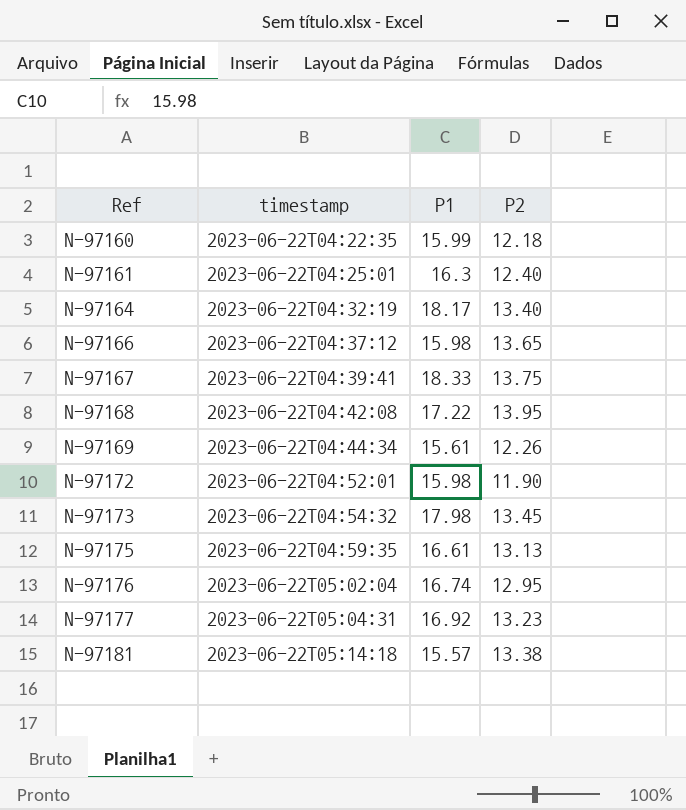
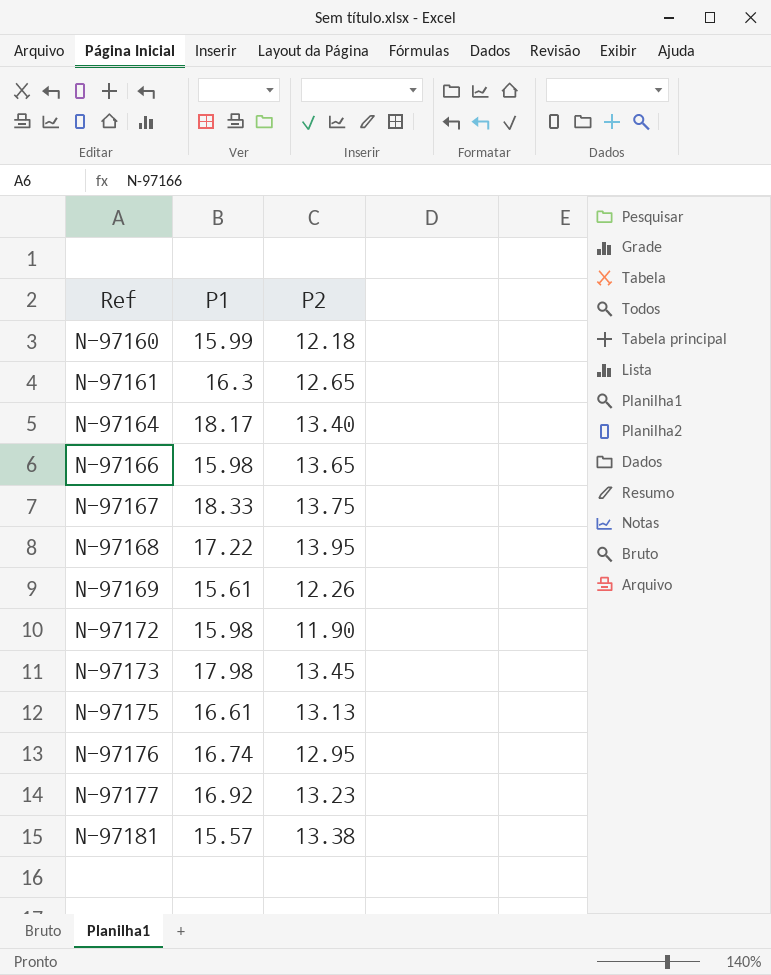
column timestamp | position: 2 -> none
N-97161 | P2: 12.40 -> 12.65

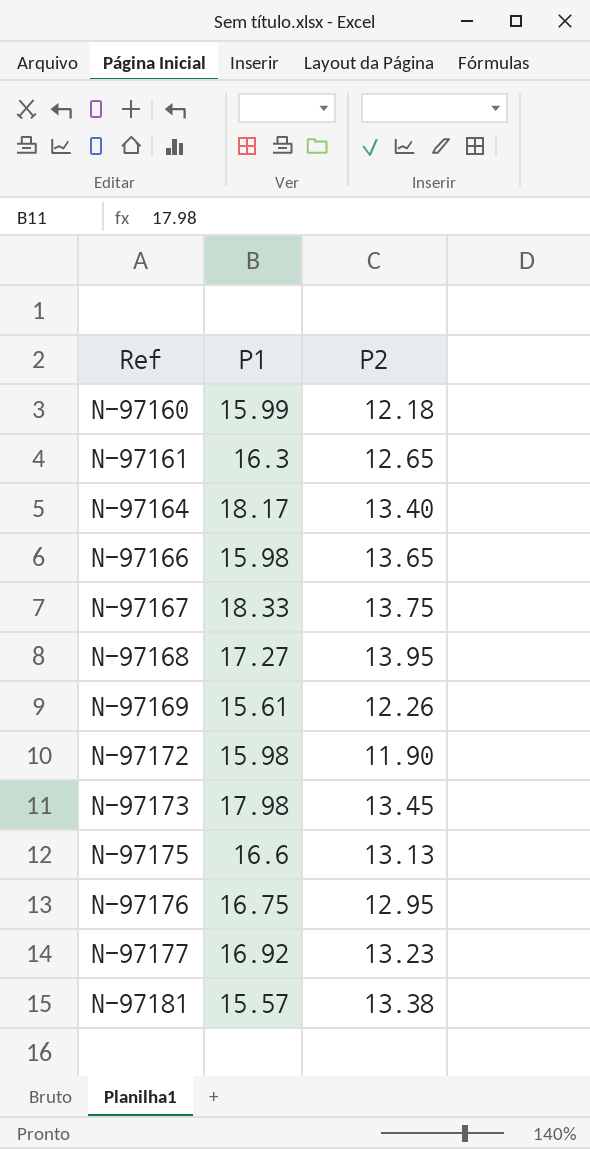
N-97168 | P1: 17.22 -> 17.27
N-97175 | P1: 16.61 -> 16.6
N-97176 | P1: 16.74 -> 16.75

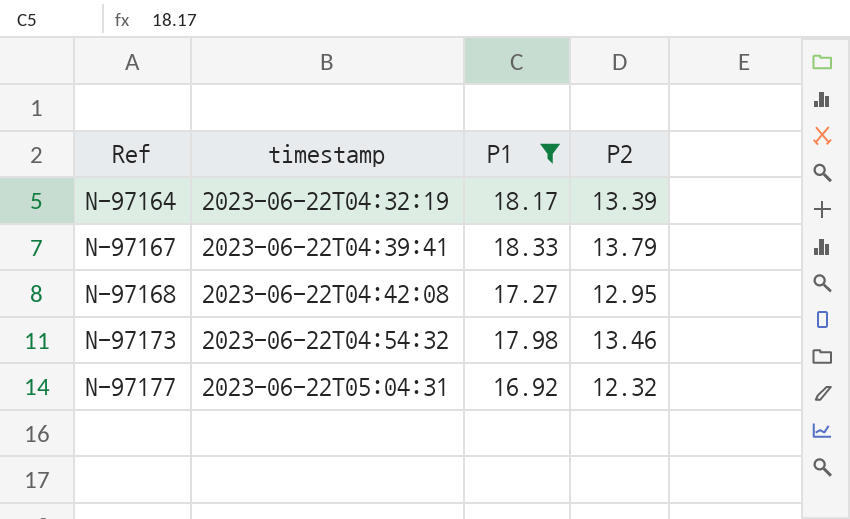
filter: none -> P1 >= 16.92
column timestamp | position: none -> 2
N-97164 | P2: 13.40 -> 13.39
N-97167 | P2: 13.75 -> 13.79
N-97168 | P2: 13.95 -> 12.95
N-97173 | P2: 13.45 -> 13.46
N-97177 | P2: 13.23 -> 12.32

